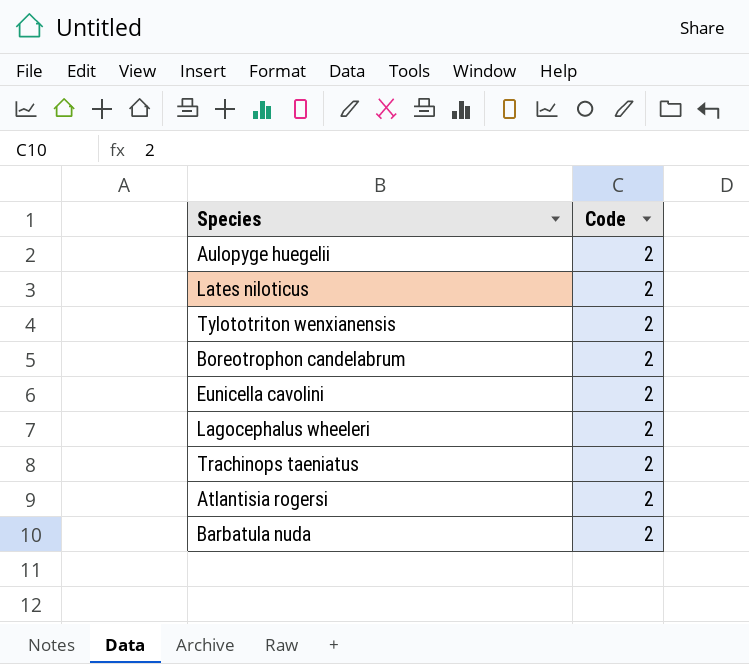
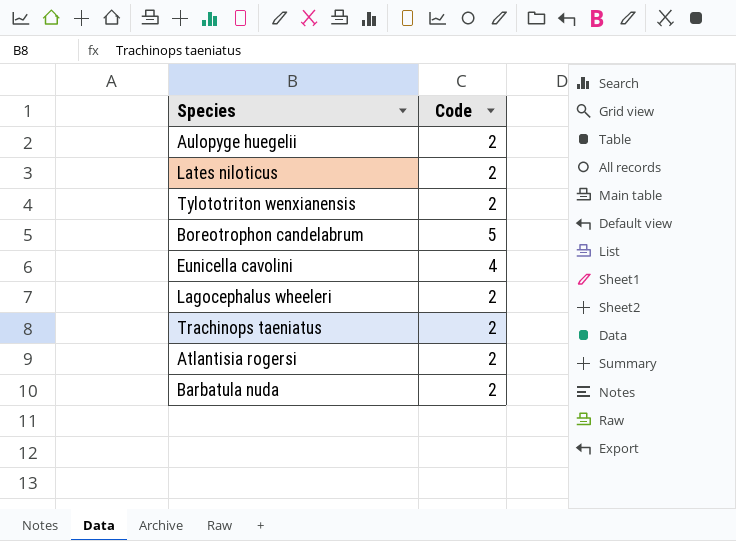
Boreotrophon candelabrum | Code: 2 -> 5
Eunicella cavolini | Code: 2 -> 4

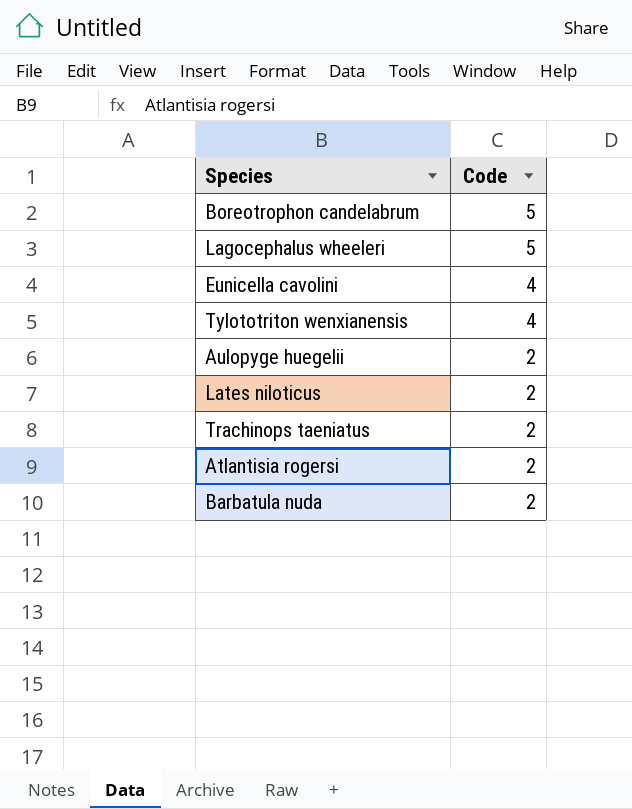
row order: none -> Code descending
Lagocephalus wheeleri | Code: 2 -> 5
Tylototriton wenxianensis | Code: 2 -> 4

